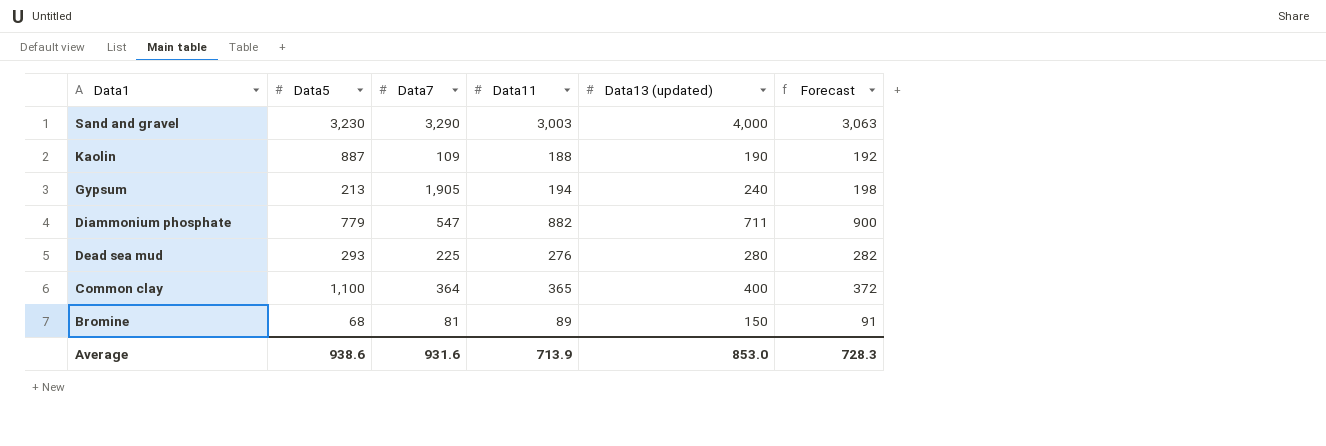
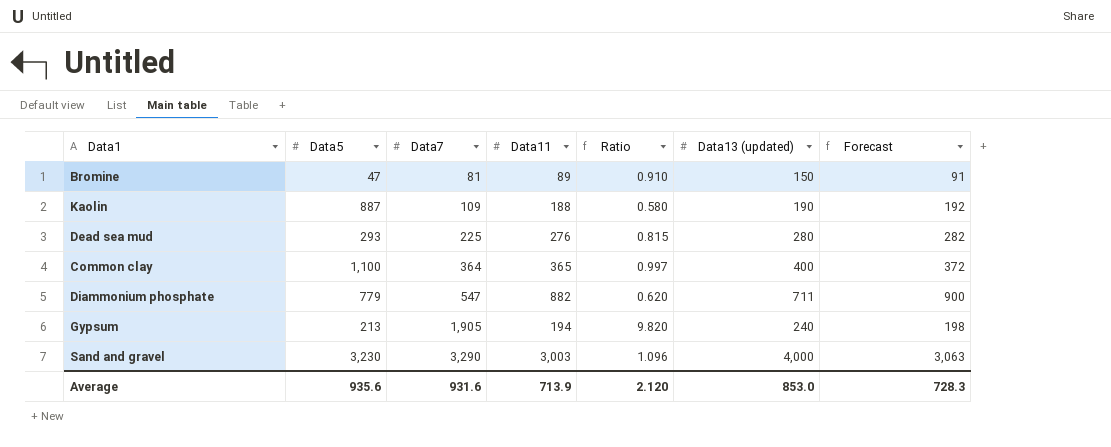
row order: Data1 descending -> Data7 ascending
column Ratio | formula: none -> [Data7] / [Data11]
Bromine | Data5: 68 -> 47
Average | Data5: 938.6 -> 935.6

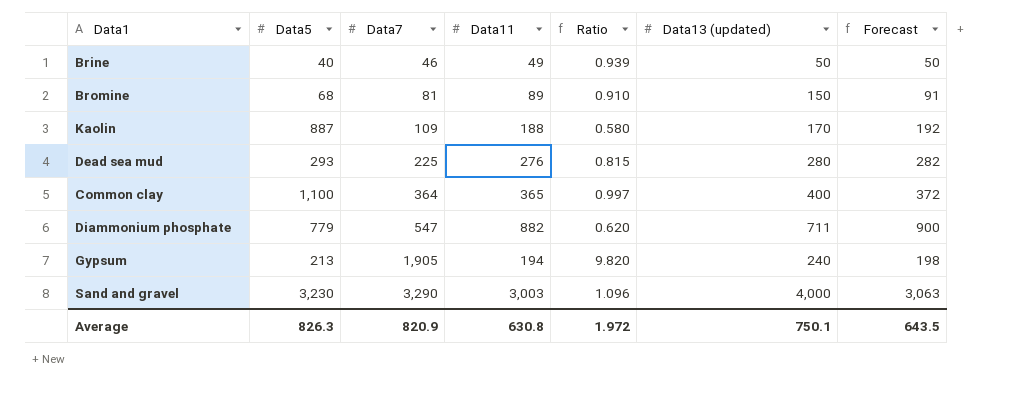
row Brine: none -> 40 | 46 | 49 | 0.939 | 50 | 50
Bromine | Data5: 47 -> 68
Kaolin | Data13 (updated): 190 -> 170
Average | Data5: 935.6 -> 826.3
Average | Data7: 931.6 -> 820.9
Average | Data11: 713.9 -> 630.8
Average | Ratio: 2.120 -> 1.972
Average | Data13 (updated): 853.0 -> 750.1
Average | Forecast: 728.3 -> 643.5

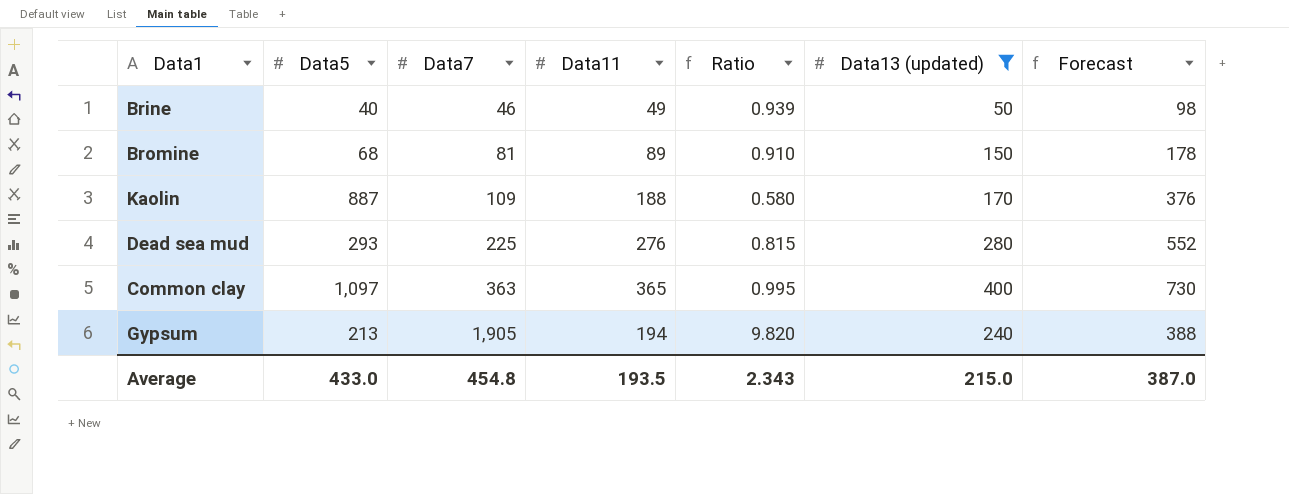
filter: none -> Data13 (updated) <= 400
column Forecast | formula: [Data11] * 1.02 -> [Data11] * 2
Common clay | Data5: 1,100 -> 1,097
Common clay | Data7: 364 -> 363
Common clay | Ratio: 0.997 -> 0.995
Average | Data5: 826.3 -> 433.0
Average | Data7: 820.9 -> 454.8
Average | Data11: 630.8 -> 193.5
Average | Ratio: 1.972 -> 2.343
Average | Data13 (updated): 750.1 -> 215.0
Average | Forecast: 643.5 -> 387.0

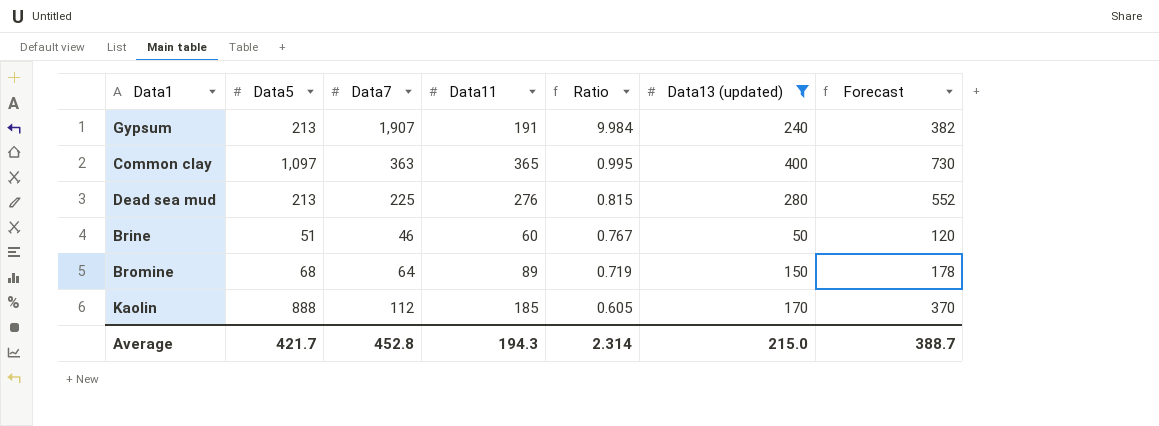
row order: Data7 ascending -> Ratio descending
Gypsum | Data7: 1,905 -> 1,907
Gypsum | Data11: 194 -> 191
Gypsum | Ratio: 9.820 -> 9.984
Gypsum | Forecast: 388 -> 382
Dead sea mud | Data5: 293 -> 213
Brine | Data5: 40 -> 51
Brine | Data11: 49 -> 60
Brine | Ratio: 0.939 -> 0.767
Brine | Forecast: 98 -> 120
Bromine | Data7: 81 -> 64
Bromine | Ratio: 0.910 -> 0.719
Kaolin | Data5: 887 -> 888
Kaolin | Data7: 109 -> 112
Kaolin | Data11: 188 -> 185
Kaolin | Ratio: 0.580 -> 0.605
Kaolin | Forecast: 376 -> 370
Average | Data5: 433.0 -> 421.7
Average | Data7: 454.8 -> 452.8
Average | Data11: 193.5 -> 194.3
Average | Ratio: 2.343 -> 2.314
Average | Forecast: 387.0 -> 388.7

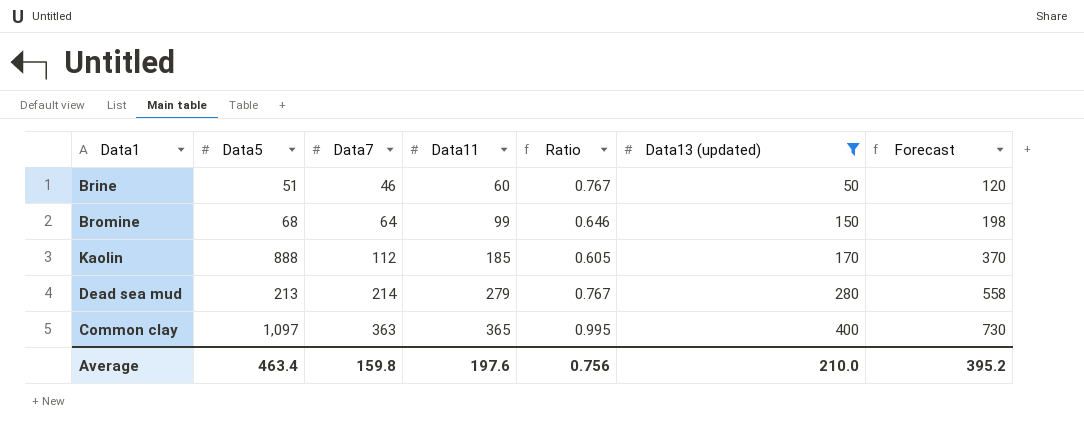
row order: Ratio descending -> Data7 ascending
row Gypsum: 213 | 1,907 | 191 | 9.984 | 240 | 382 -> none
Bromine | Data11: 89 -> 99
Bromine | Ratio: 0.719 -> 0.646
Bromine | Forecast: 178 -> 198
Dead sea mud | Data7: 225 -> 214
Dead sea mud | Data11: 276 -> 279
Dead sea mud | Ratio: 0.815 -> 0.767
Dead sea mud | Forecast: 552 -> 558
Average | Data5: 421.7 -> 463.4
Average | Data7: 452.8 -> 159.8
Average | Data11: 194.3 -> 197.6
Average | Ratio: 2.314 -> 0.756
Average | Data13 (updated): 215.0 -> 210.0
Average | Forecast: 388.7 -> 395.2

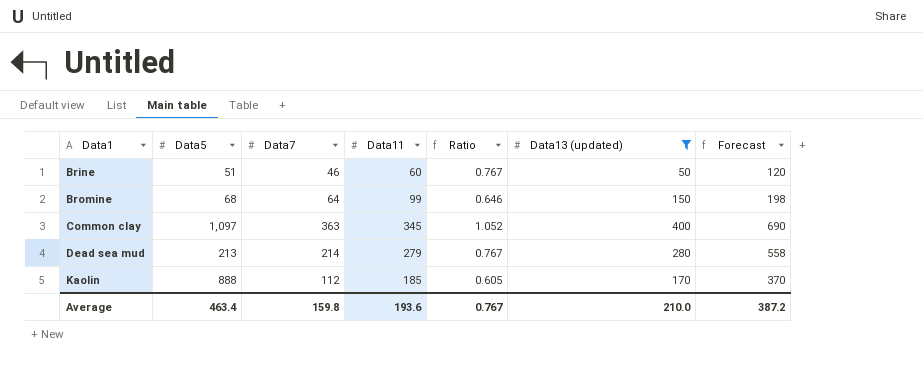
row order: Data7 ascending -> Data1 ascending
Common clay | Data11: 365 -> 345
Common clay | Ratio: 0.995 -> 1.052
Common clay | Forecast: 730 -> 690
Average | Data11: 197.6 -> 193.6
Average | Ratio: 0.756 -> 0.767
Average | Forecast: 395.2 -> 387.2

